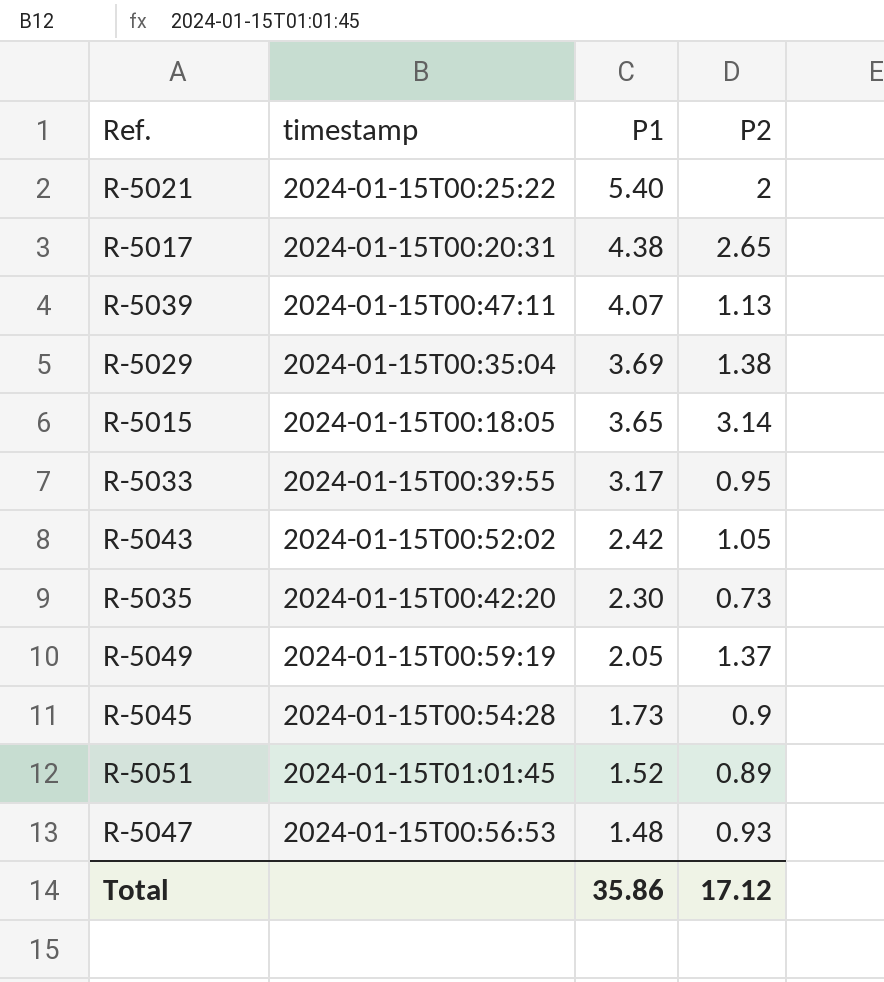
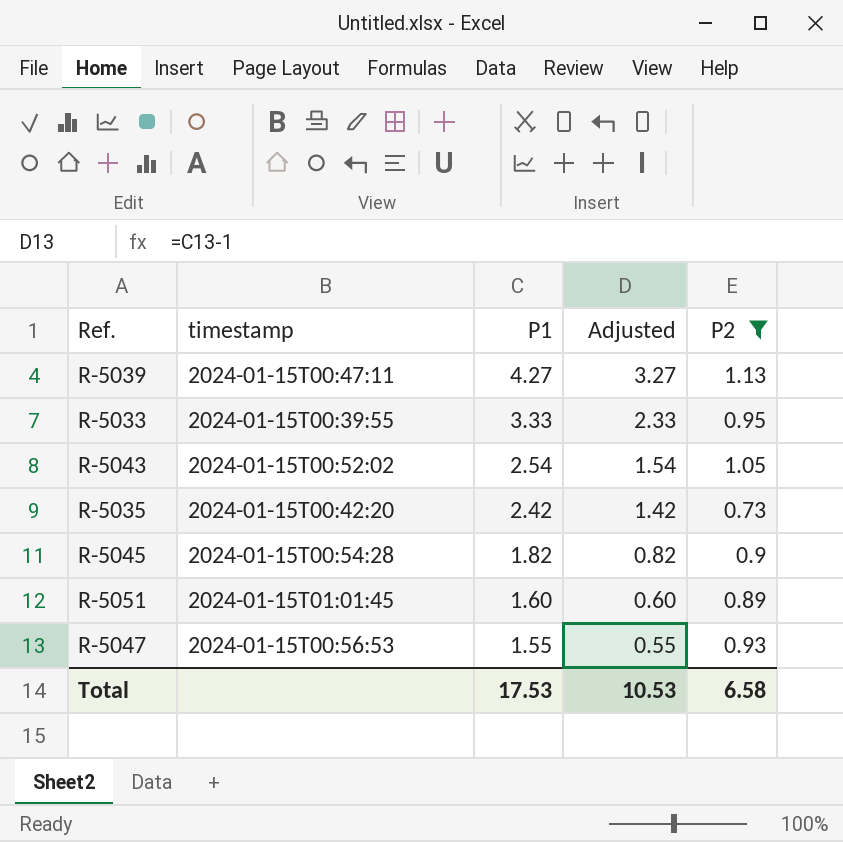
filter: none -> P2 <= 1.13
column Adjusted | formula: none -> [P1] - 1
R-5039 | P1: 4.07 -> 4.27
R-5033 | P1: 3.17 -> 3.33
R-5043 | P1: 2.42 -> 2.54
R-5035 | P1: 2.30 -> 2.42
R-5045 | P1: 1.73 -> 1.82
R-5051 | P1: 1.52 -> 1.60
R-5047 | P1: 1.48 -> 1.55
Total | P1: 35.86 -> 17.53
Total | P2: 17.12 -> 6.58

